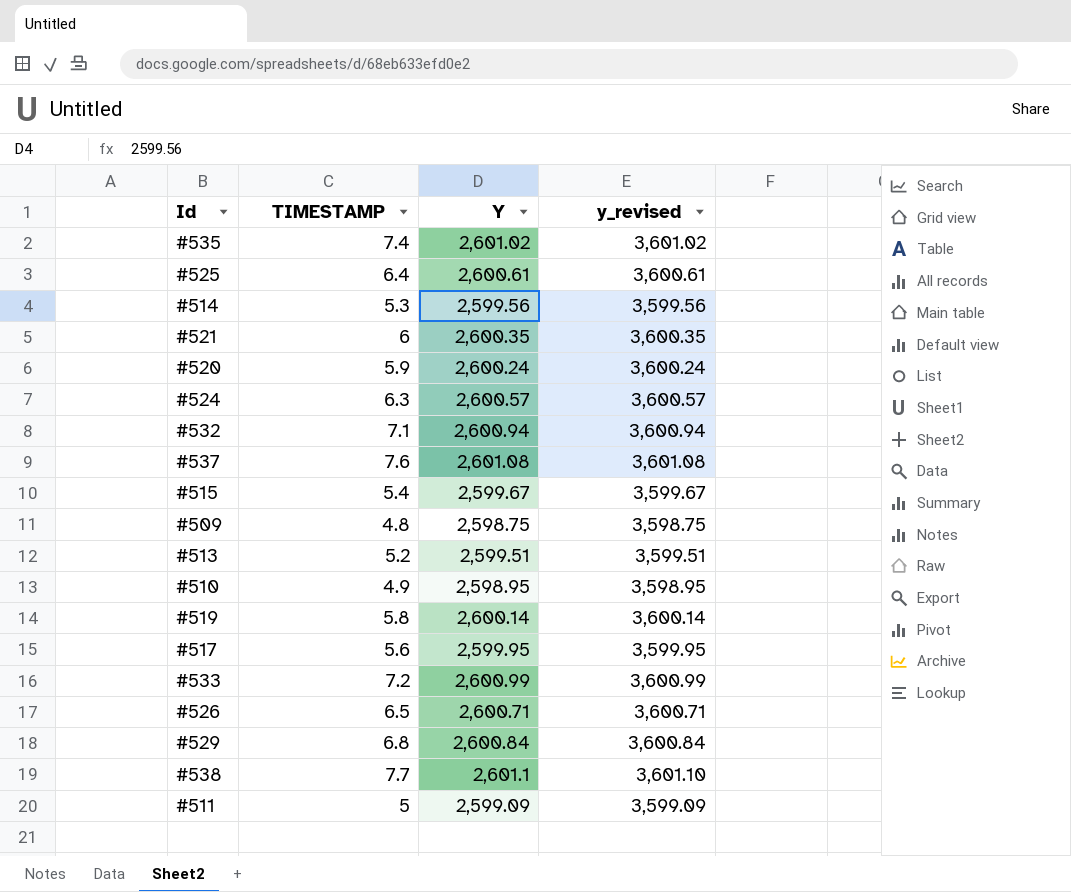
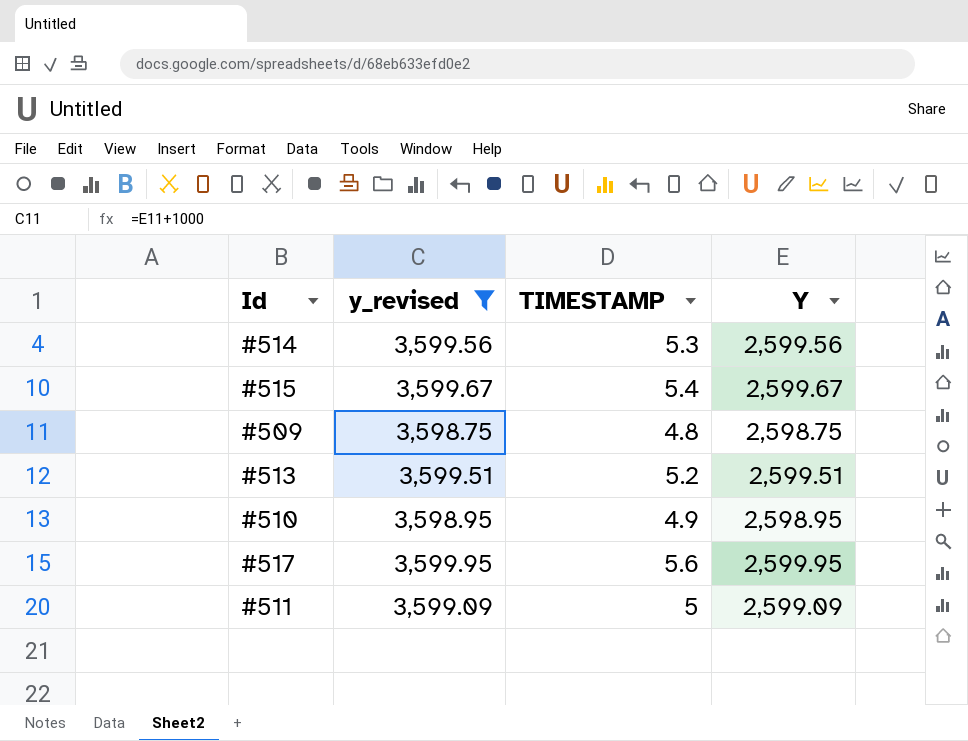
filter: none -> y_revised <= 3,599.95
column y_revised | position: 4 -> 2

